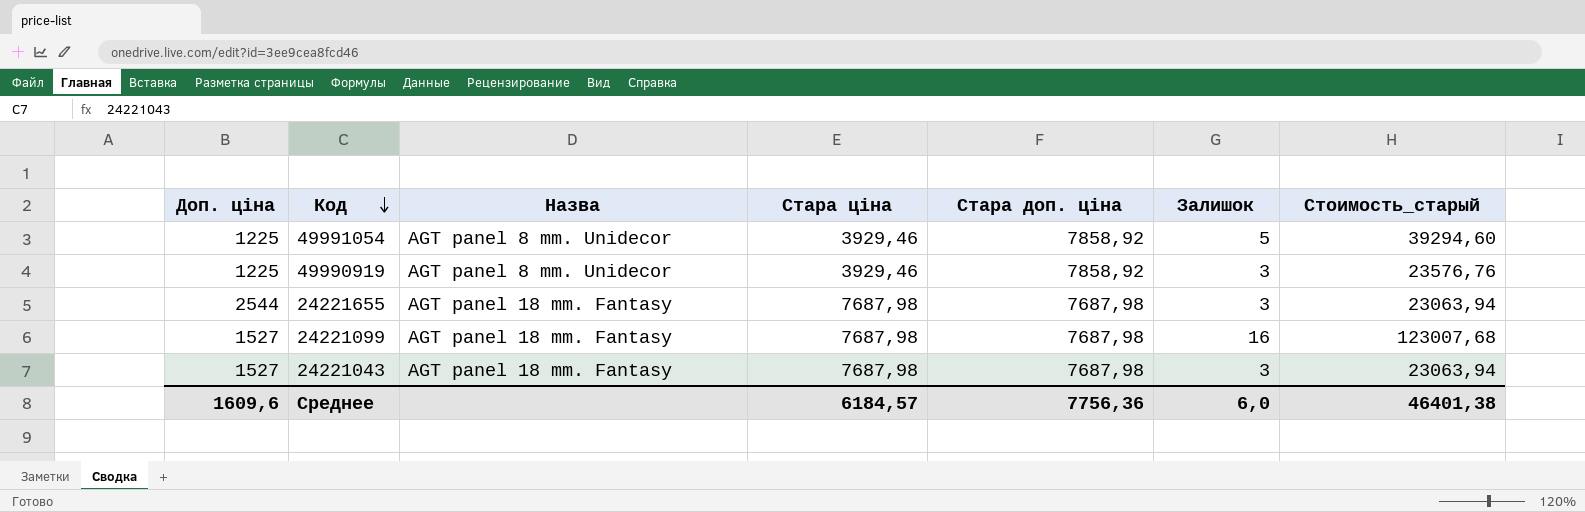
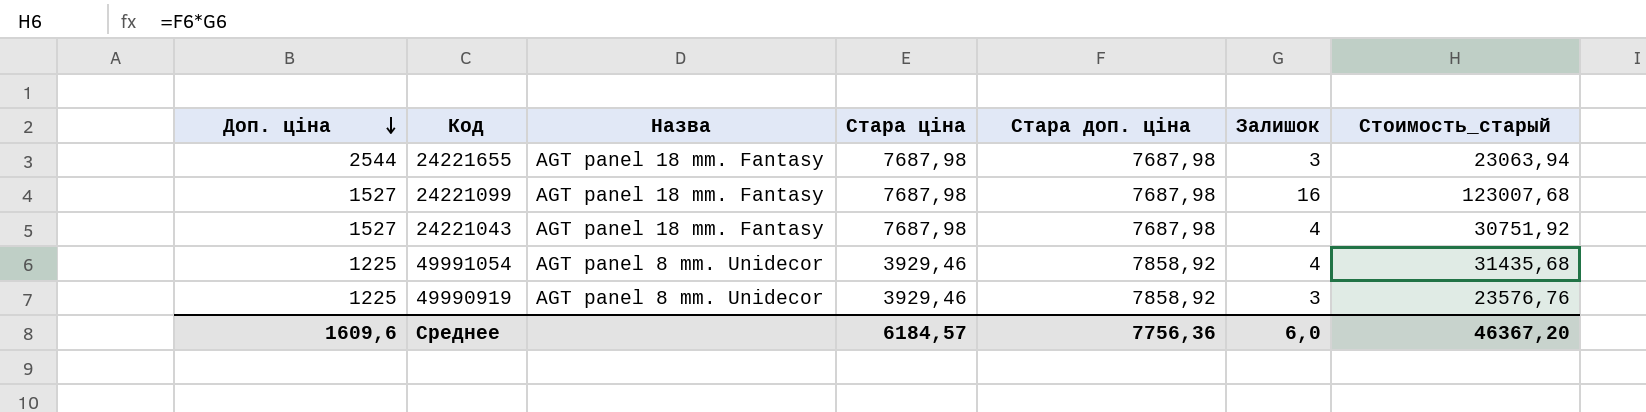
row order: Код descending -> Доп. ціна descending
24221043 | Залишок: 3 -> 4
24221043 | Стоимость_старый: 23063,94 -> 30751,92
49991054 | Залишок: 5 -> 4
49991054 | Стоимость_старый: 39294,60 -> 31435,68
Среднее | Стоимость_старый: 46401,38 -> 46367,20

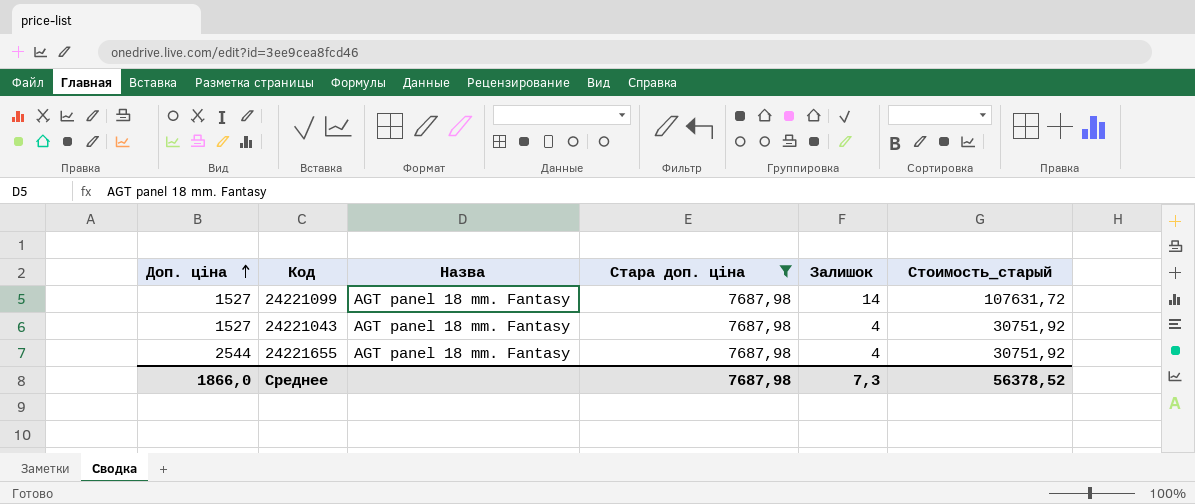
filter: none -> Стара доп. ціна = 7687,98
row order: Доп. ціна descending -> Доп. ціна ascending
column Стара ціна | position: 4 -> none
24221099 | Залишок: 16 -> 14
24221099 | Стоимость_старый: 123007,68 -> 107631,72
24221655 | Залишок: 3 -> 4
24221655 | Стоимость_старый: 23063,94 -> 30751,92
Среднее | Доп. ціна: 1609,6 -> 1866,0
Среднее | Стара доп. ціна: 7756,36 -> 7687,98
Среднее | Залишок: 6,0 -> 7,3
Среднее | Стоимость_старый: 46367,20 -> 56378,52

